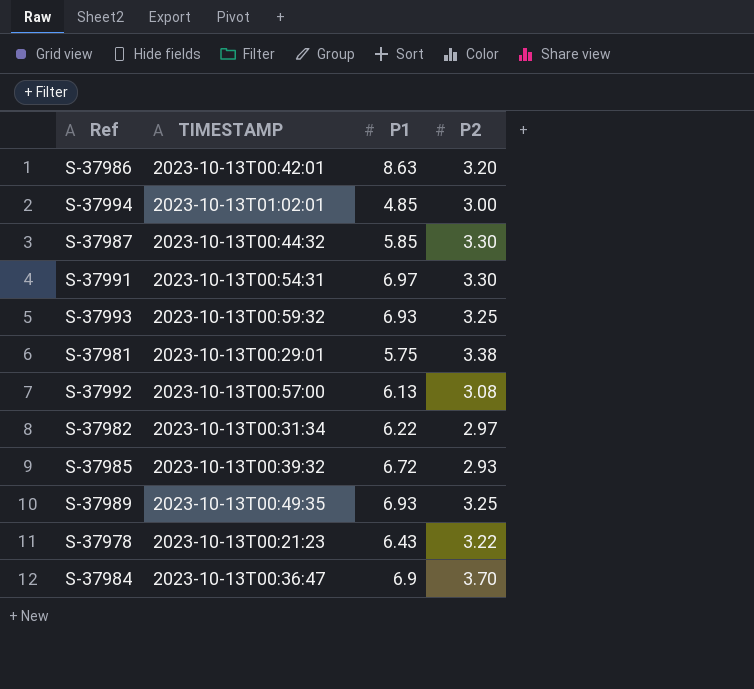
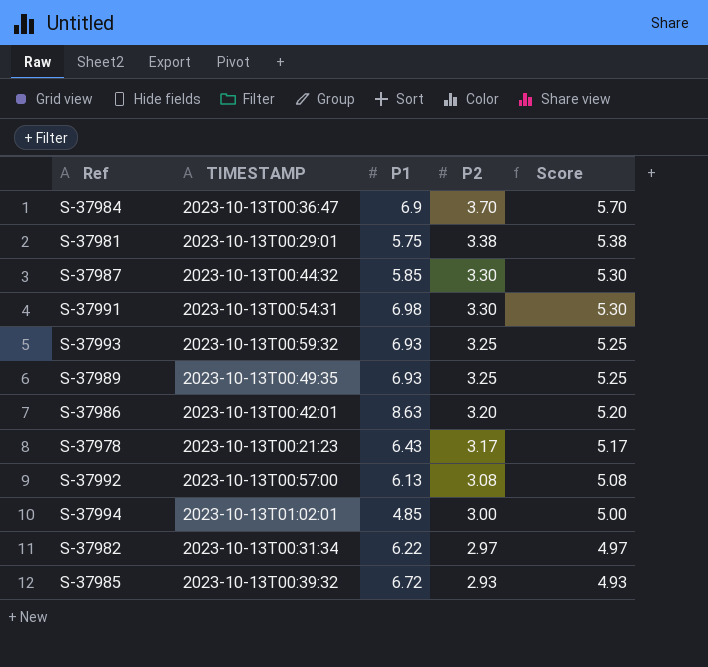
row order: none -> P2 descending
column Score | formula: none -> [P2] + 2
S-37991 | P1: 6.97 -> 6.98
S-37978 | P2: 3.22 -> 3.17

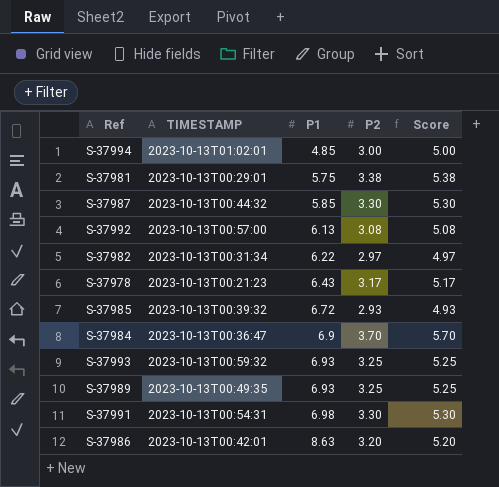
row order: P2 descending -> P1 ascending

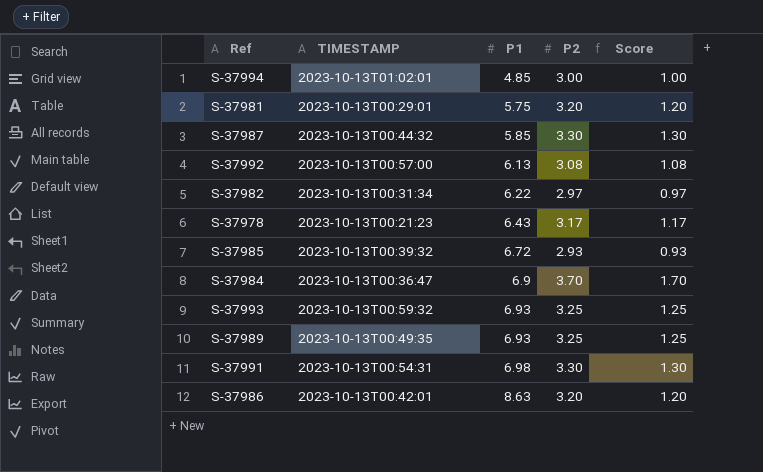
column Score | formula: [P2] + 2 -> [P2] - 2
S-37981 | P2: 3.38 -> 3.20

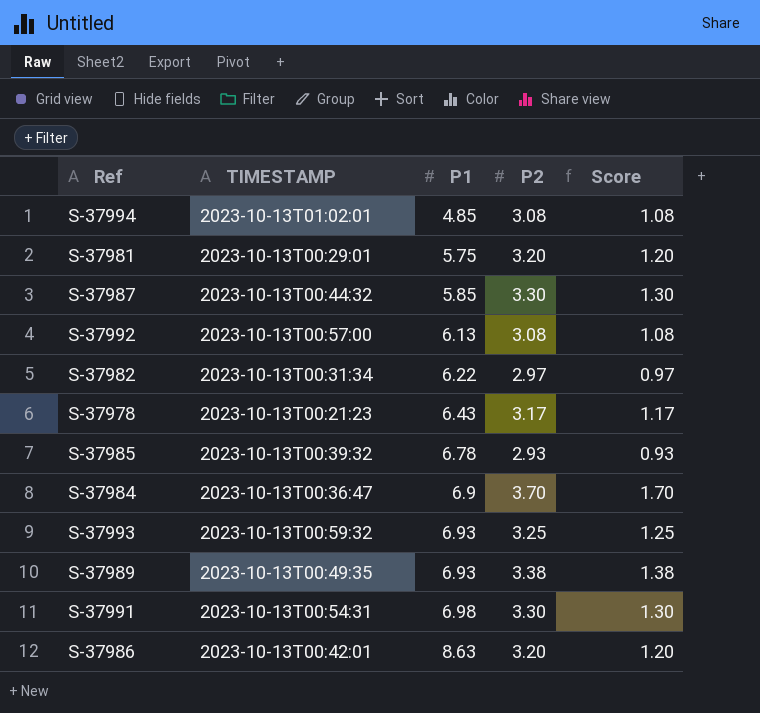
S-37994 | P2: 3.00 -> 3.08
S-37994 | Score: 1.00 -> 1.08
S-37985 | P1: 6.72 -> 6.78
S-37989 | P2: 3.25 -> 3.38
S-37989 | Score: 1.25 -> 1.38

